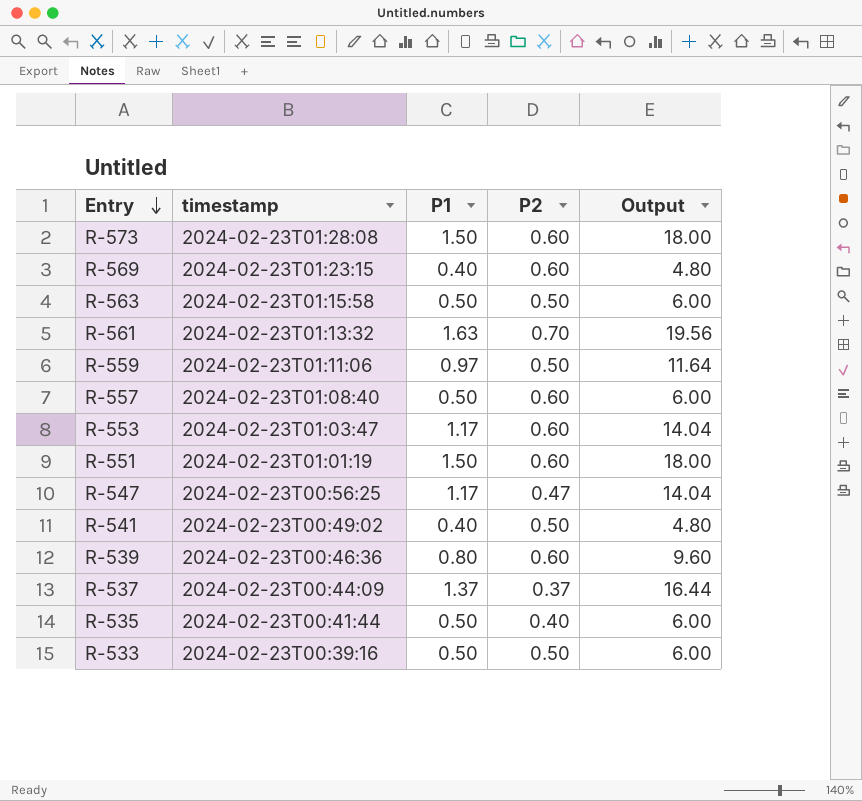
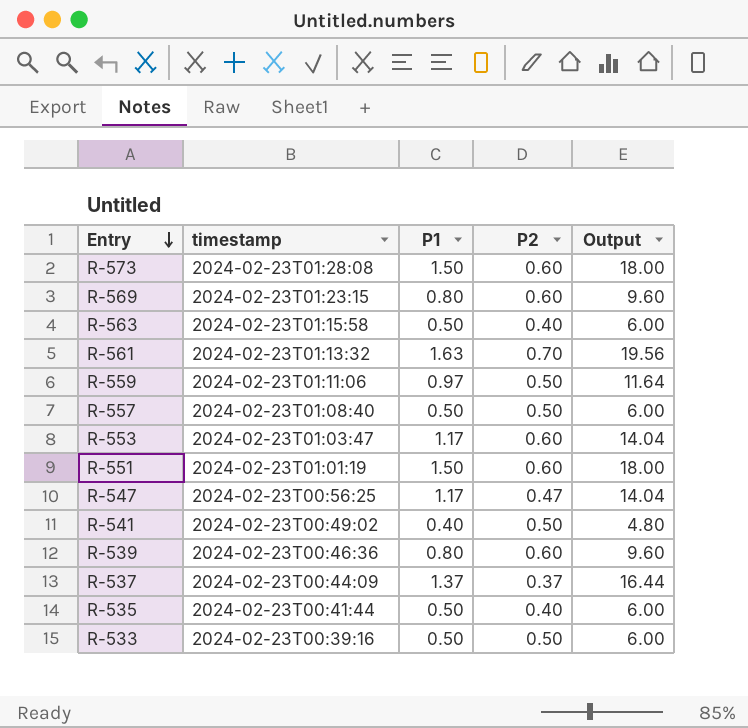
R-569 | P1: 0.40 -> 0.80
R-569 | Output: 4.80 -> 9.60
R-563 | P2: 0.50 -> 0.40
R-557 | P2: 0.60 -> 0.50

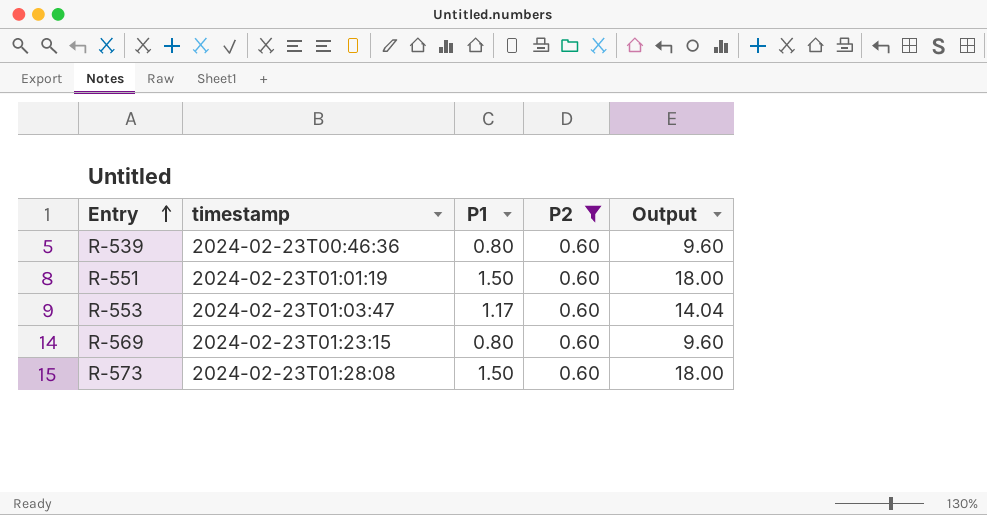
filter: none -> P2 = 0.60
row order: Entry descending -> Entry ascending

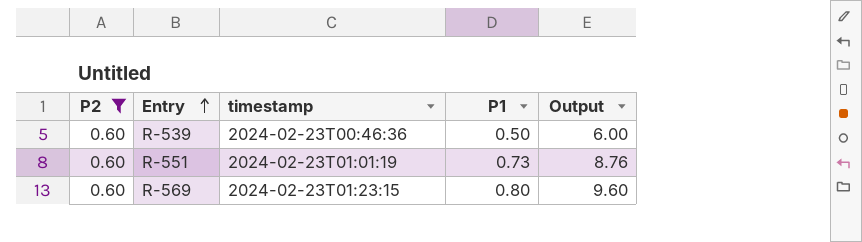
column P2 | position: 4 -> 1
row R-553: 2024-02-23T01:03:47 | 1.17 | 0.60 | 14.04 -> none
row R-573: 2024-02-23T01:28:08 | 1.50 | 0.60 | 18.00 -> none
R-539 | P1: 0.80 -> 0.50
R-539 | Output: 9.60 -> 6.00
R-551 | P1: 1.50 -> 0.73
R-551 | Output: 18.00 -> 8.76

